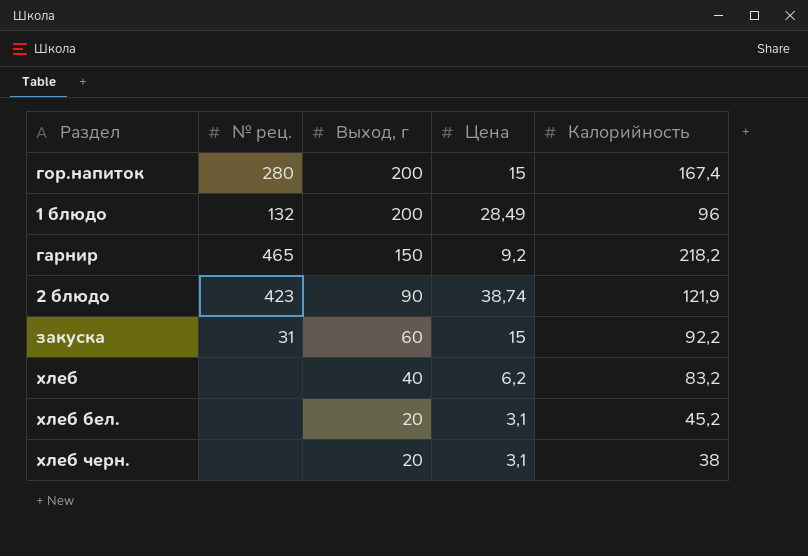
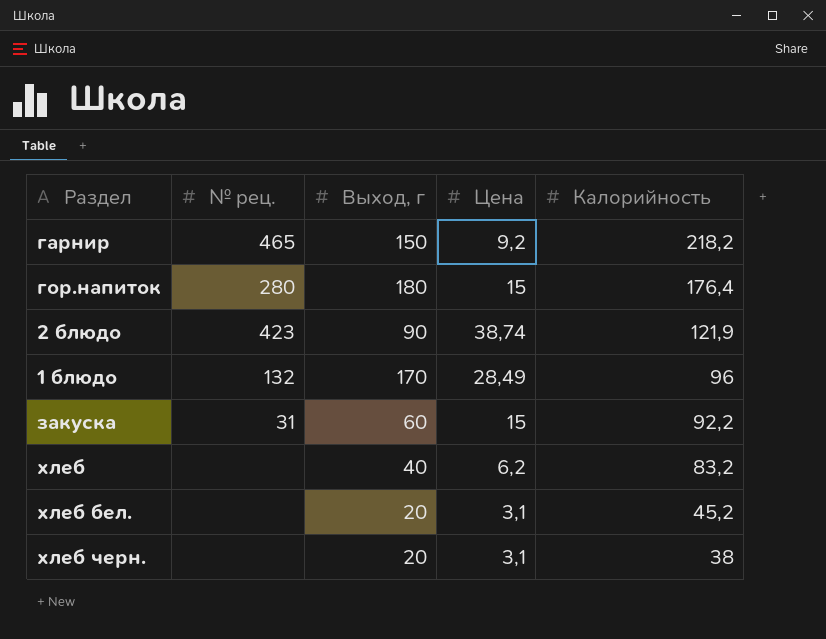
row order: Выход, г descending -> Калорийность descending
гор.напиток | Выход, г: 200 -> 180
гор.напиток | Калорийность: 167,4 -> 176,4
1 блюдо | Выход, г: 200 -> 170

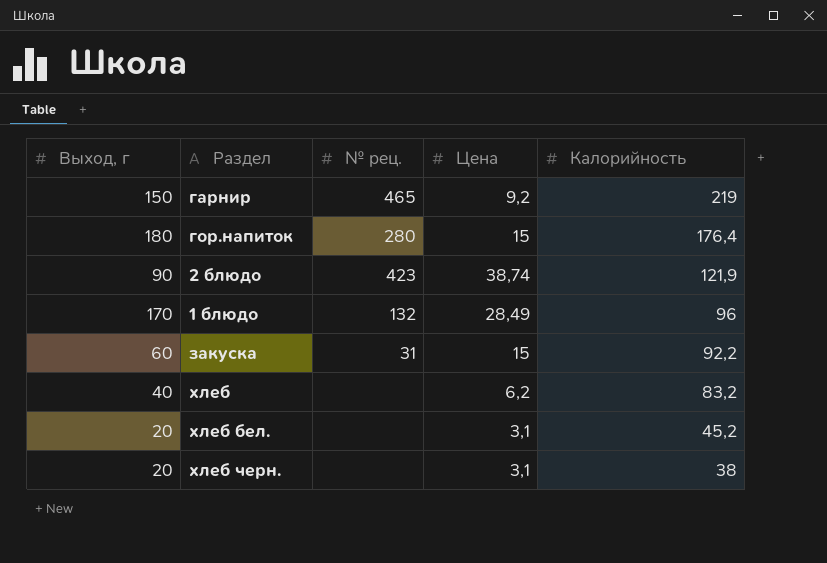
column Выход, г | position: 3 -> 1
гарнир | Калорийность: 218,2 -> 219

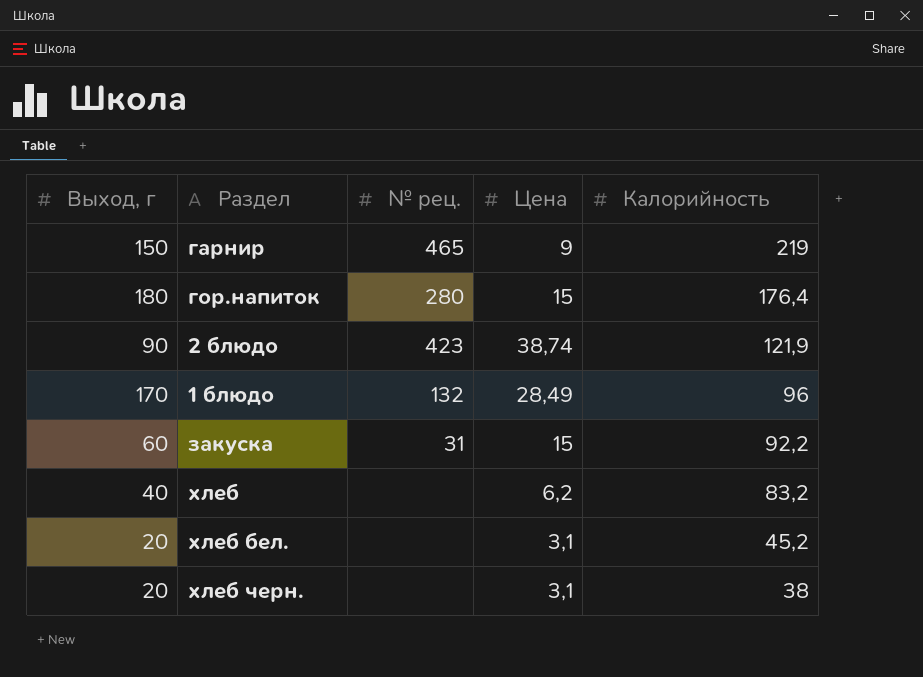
гарнир | Цена: 9,2 -> 9

